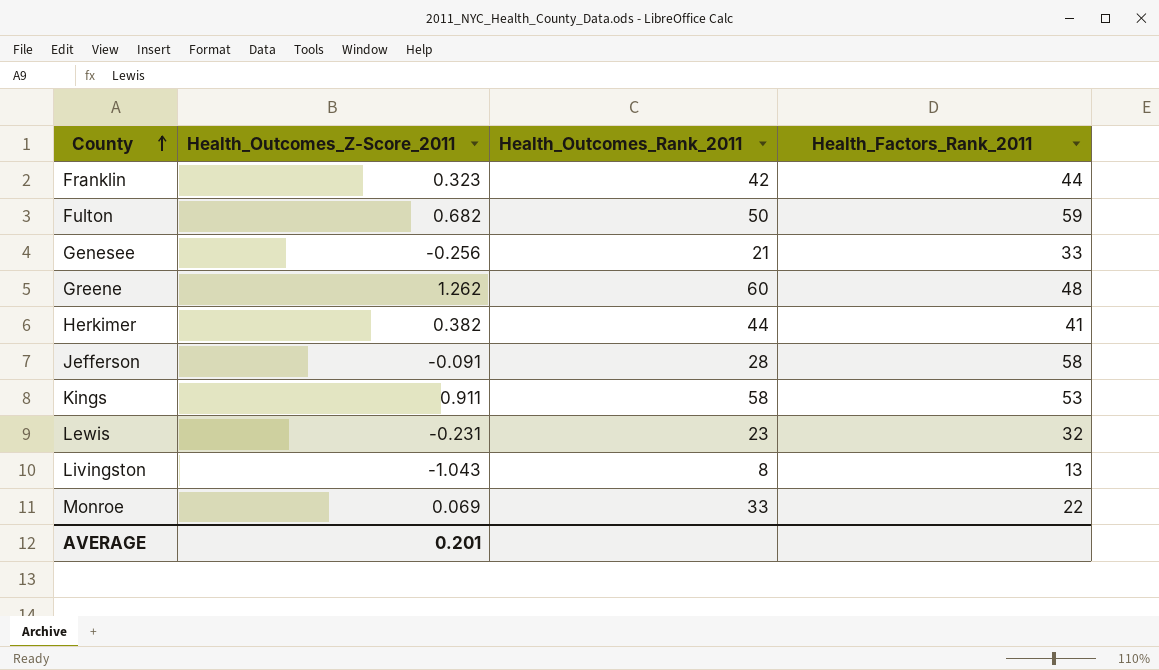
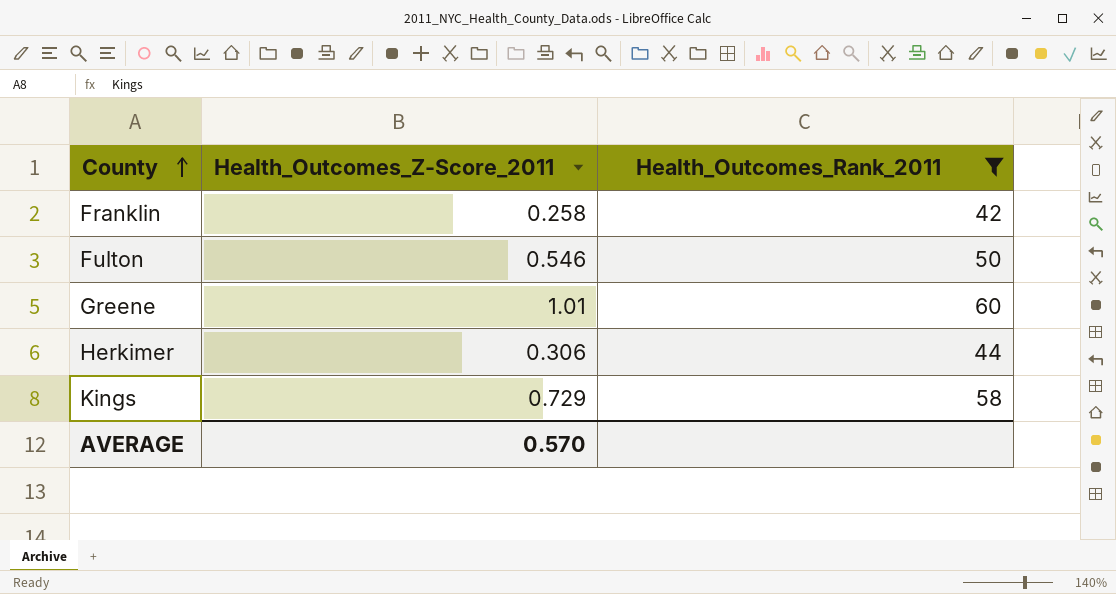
filter: none -> Health_Outcomes_Rank_2011 >= 42
column Health_Factors_Rank_2011 | position: 4 -> none
Franklin | Health_Outcomes_Z-Score_2011: 0.323 -> 0.258
Fulton | Health_Outcomes_Z-Score_2011: 0.682 -> 0.546
Greene | Health_Outcomes_Z-Score_2011: 1.262 -> 1.01
Herkimer | Health_Outcomes_Z-Score_2011: 0.382 -> 0.306
Kings | Health_Outcomes_Z-Score_2011: 0.911 -> 0.729
AVERAGE | Health_Outcomes_Z-Score_2011: 0.201 -> 0.570

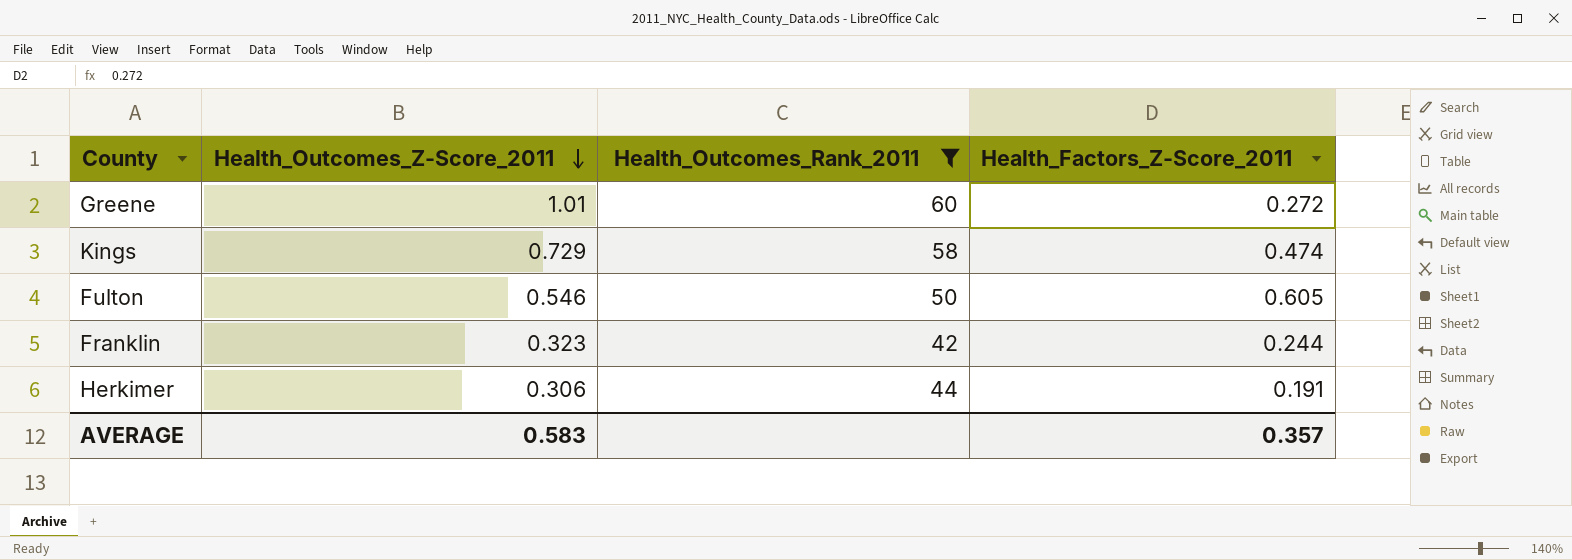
row order: County ascending -> Health_Outcomes_Z-Score_2011 descending
column Health_Factors_Z-Score_2011 | position: none -> 4
Franklin | Health_Outcomes_Z-Score_2011: 0.258 -> 0.323
AVERAGE | Health_Outcomes_Z-Score_2011: 0.570 -> 0.583

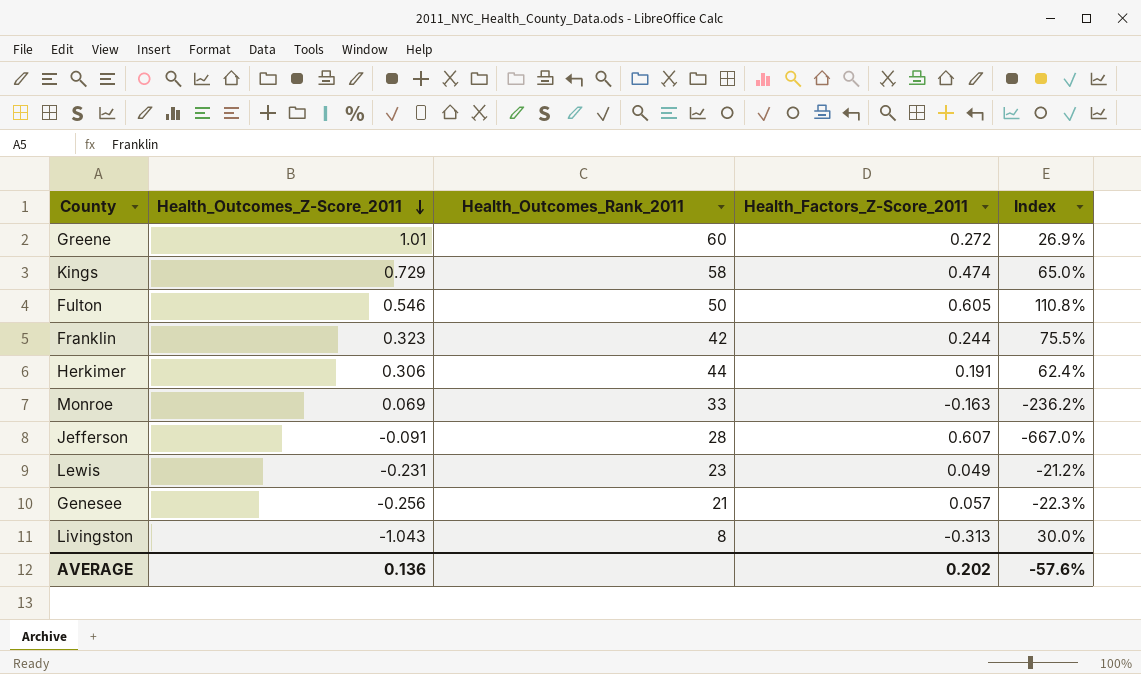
filter: Health_Outcomes_Rank_2011 >= 42 -> none
column Index | formula: none -> [Health_Factors_Z-Score_2011] / [Health_Outcomes_Z-Score_2011]
AVERAGE | Health_Outcomes_Z-Score_2011: 0.583 -> 0.136
AVERAGE | Health_Factors_Z-Score_2011: 0.357 -> 0.202

